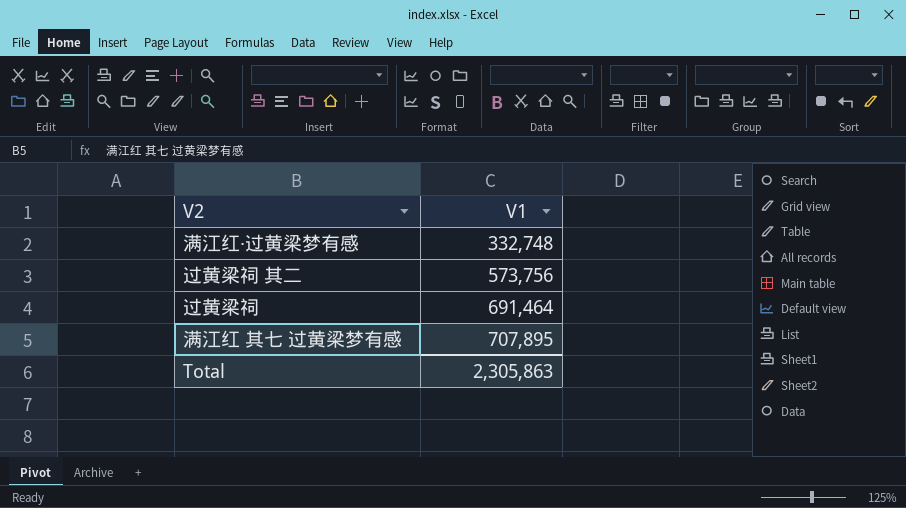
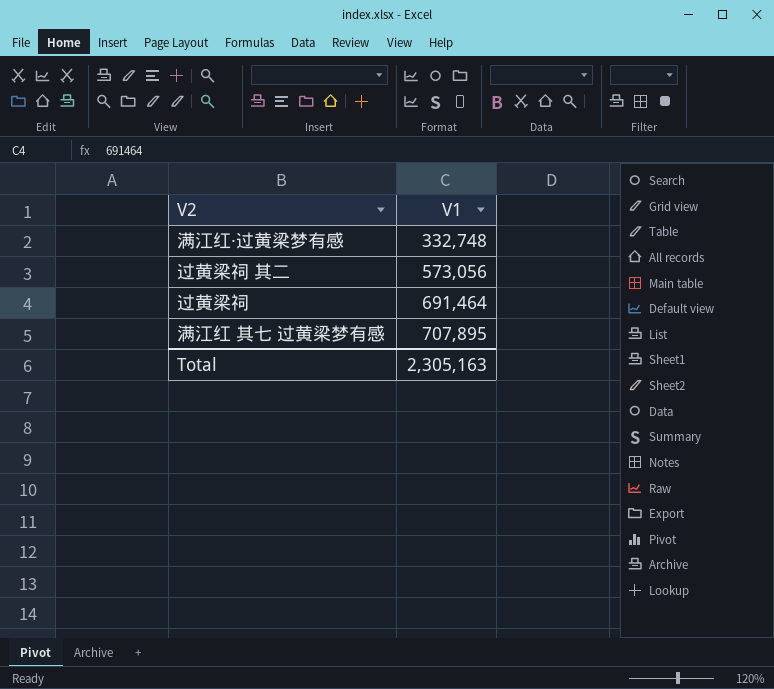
过黄梁祠 其二 | V1: 573,756 -> 573,056
Total | V1: 2,305,863 -> 2,305,163

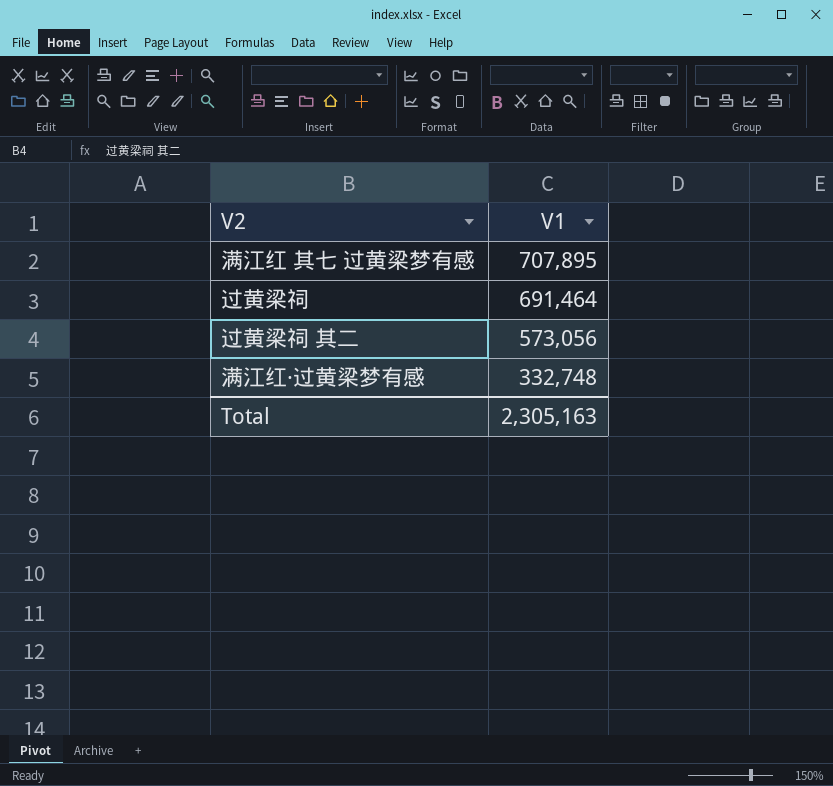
row order: V1 ascending -> V1 descending

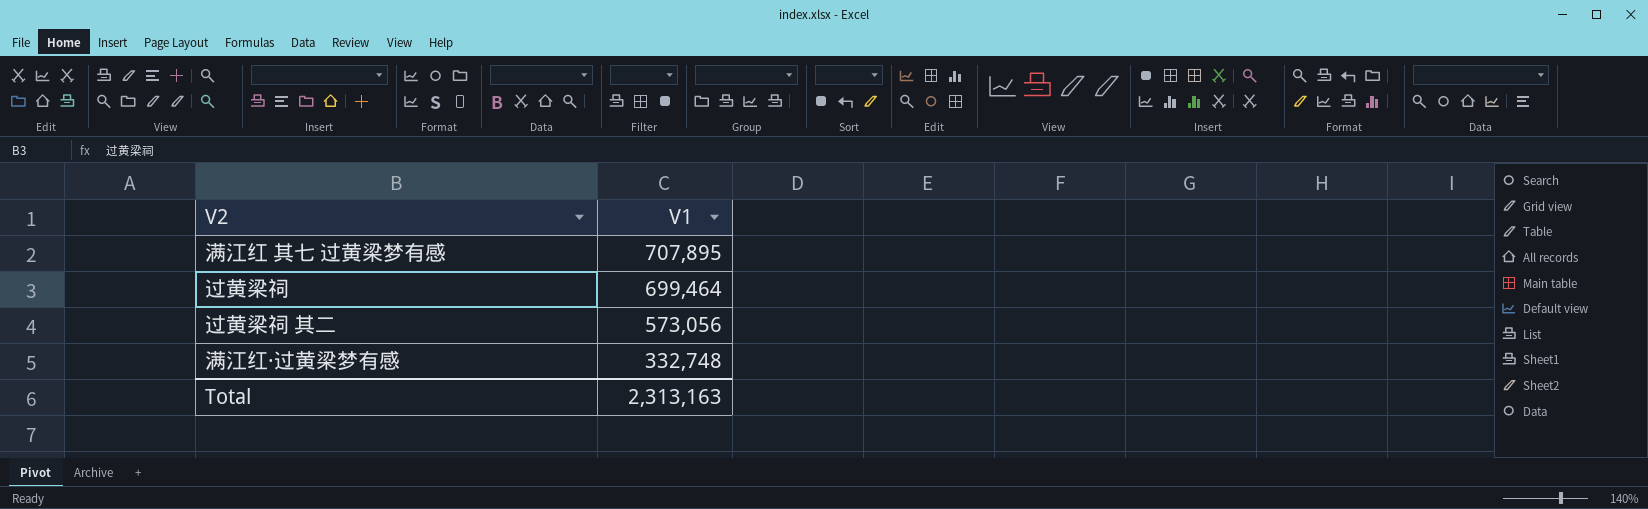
过黄梁祠 | V1: 691,464 -> 699,464
Total | V1: 2,305,163 -> 2,313,163

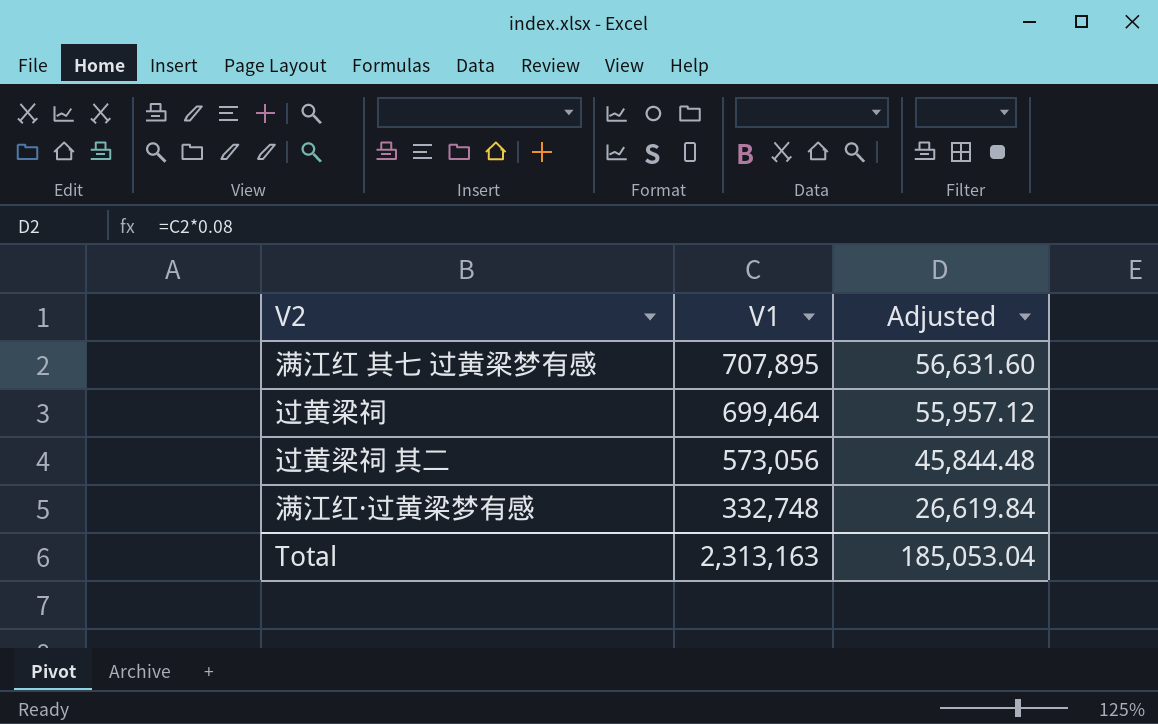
column Adjusted | formula: none -> [V1] * 0.08

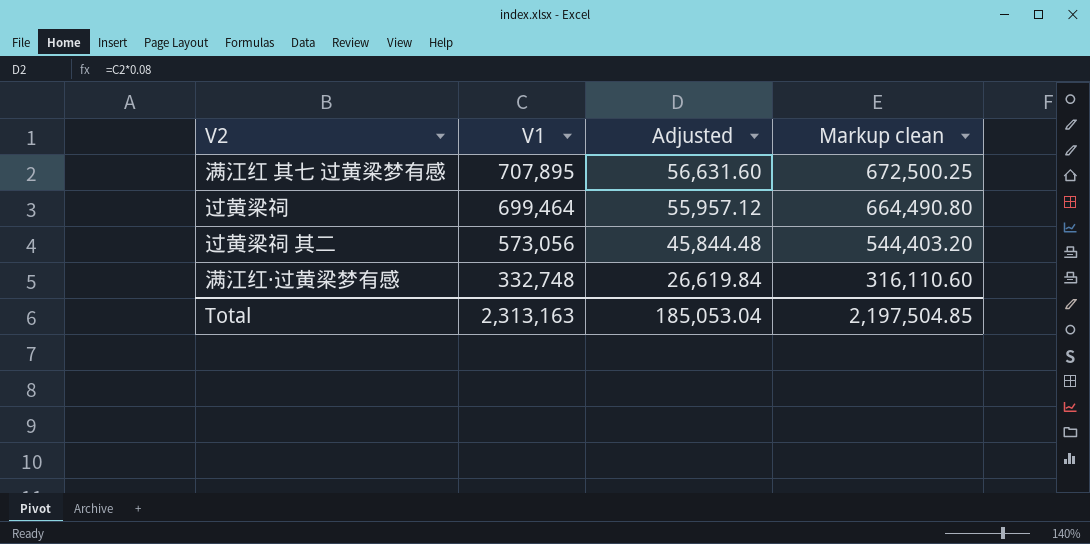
column Markup clean | formula: none -> [V1] * 0.95

